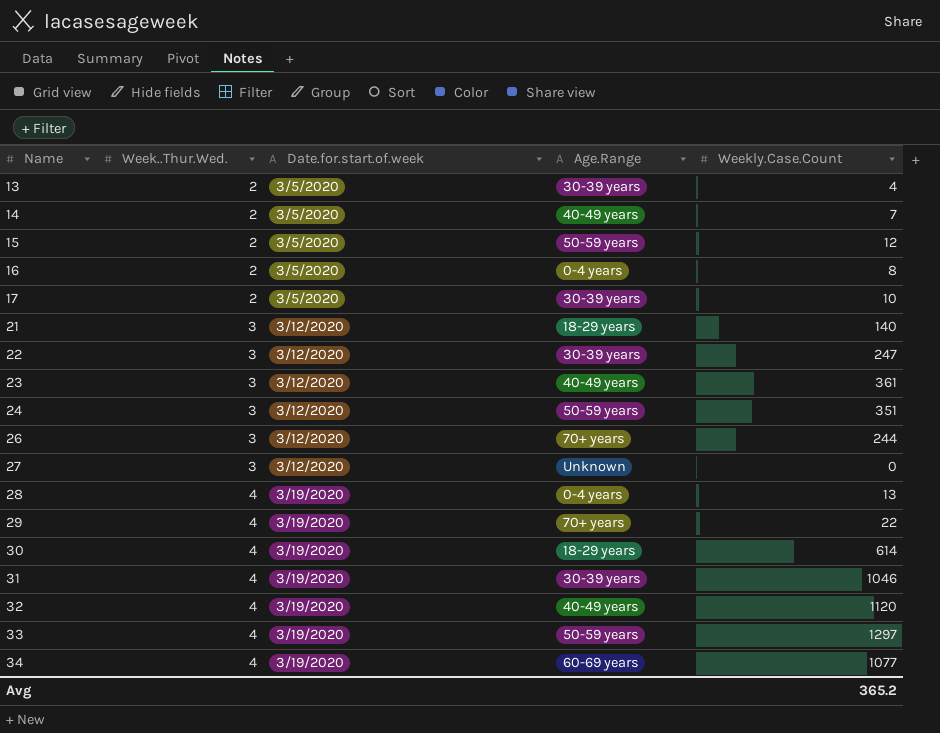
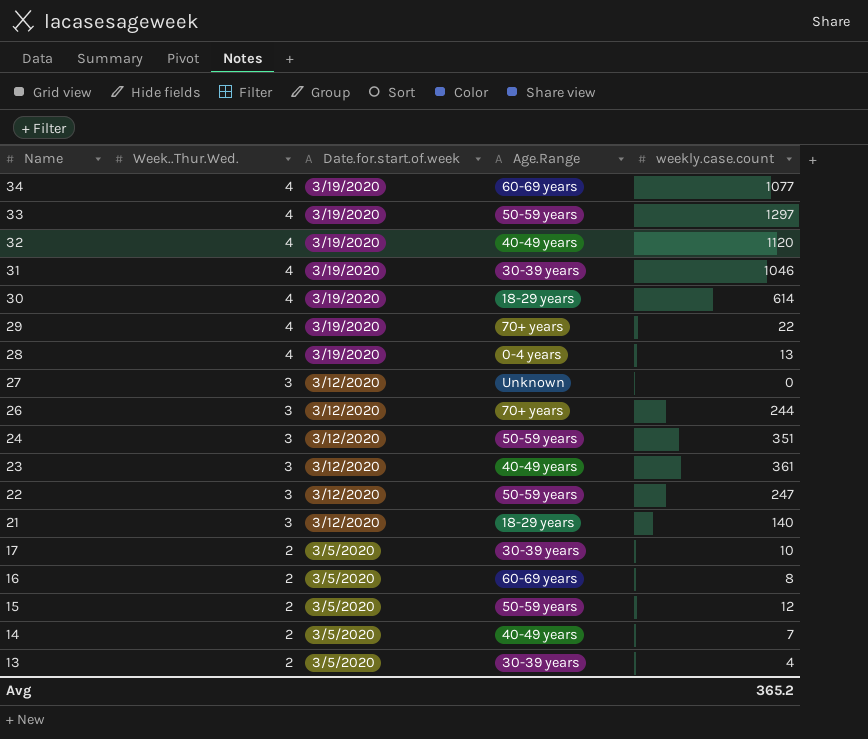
row order: Name ascending -> Name descending
column name: Weekly.Case.Count -> weekly.case.count
22 | Age.Range: 30-39 years -> 50-59 years
16 | Age.Range: 0-4 years -> 60-69 years

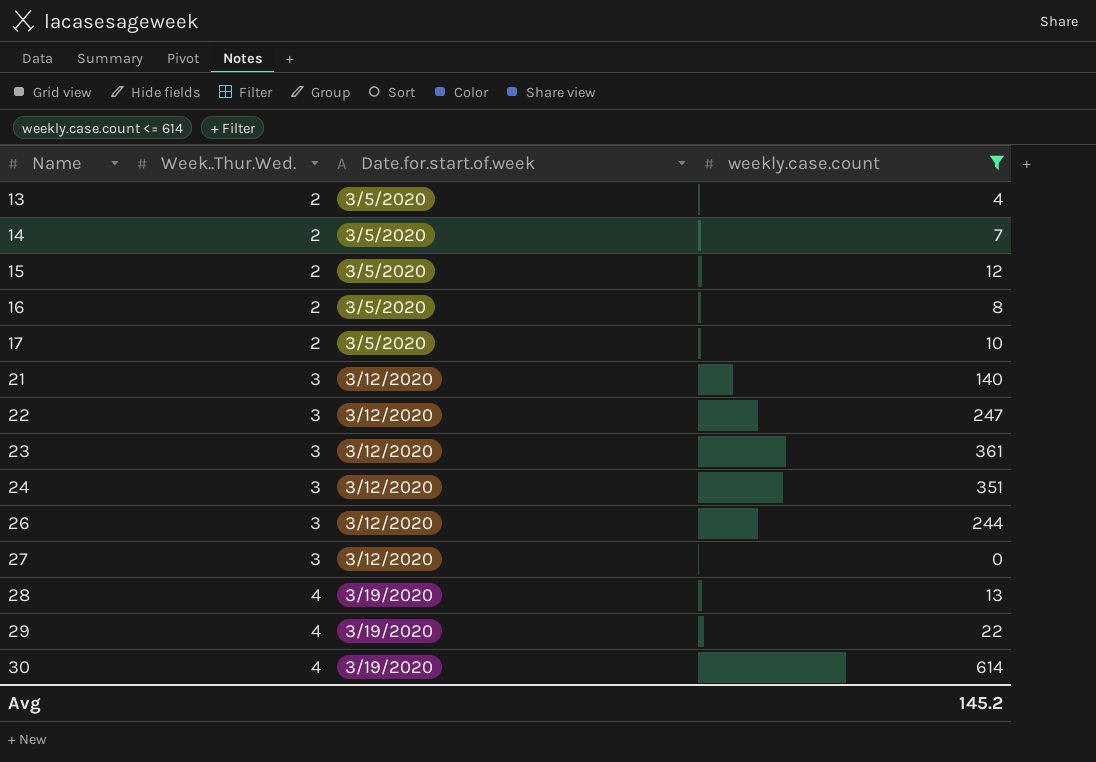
filter: none -> weekly.case.count <= 614
row order: Name descending -> Name ascending
column Age.Range | position: 4 -> none
Avg | weekly.case.count: 365.2 -> 145.2

